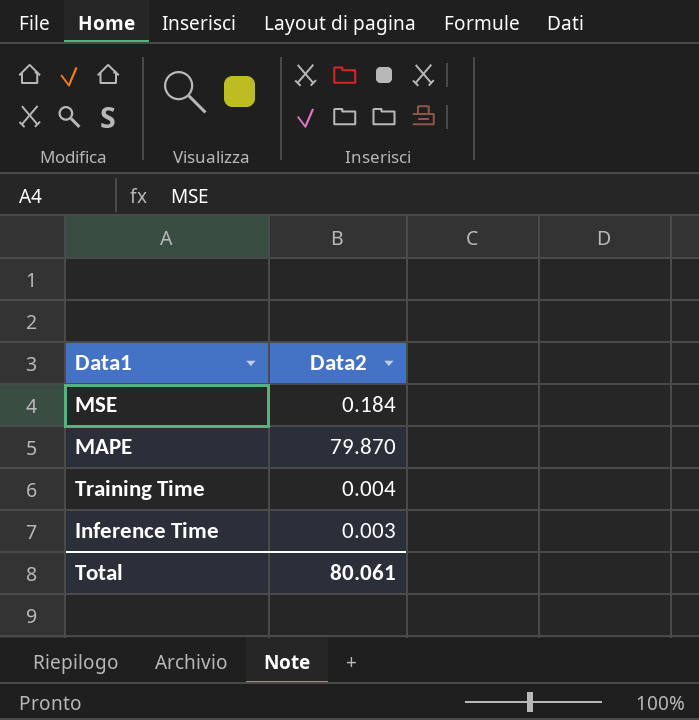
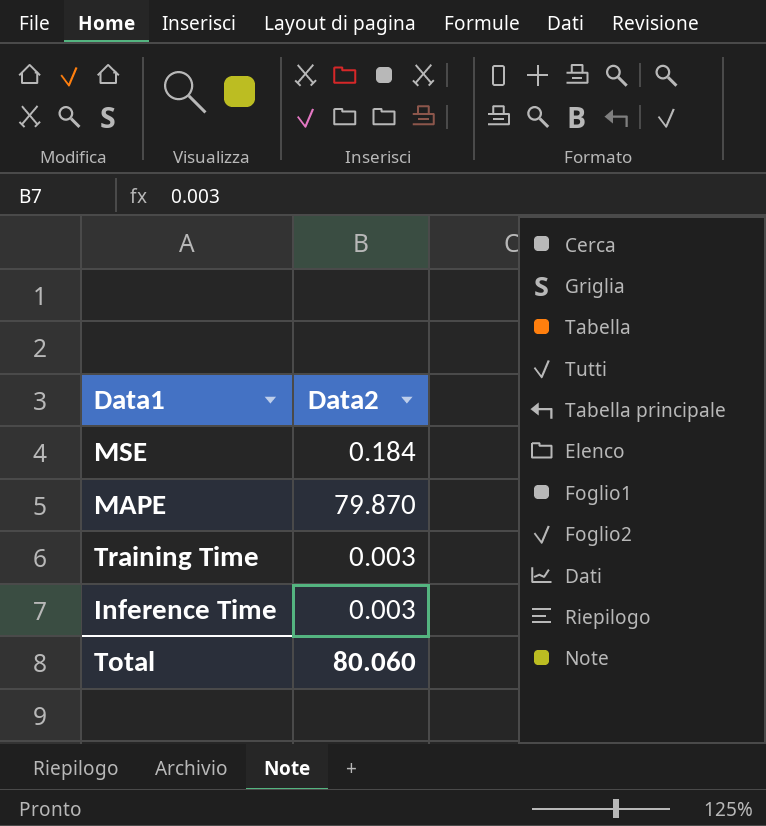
Training Time | Data2: 0.004 -> 0.003
Total | Data2: 80.061 -> 80.060

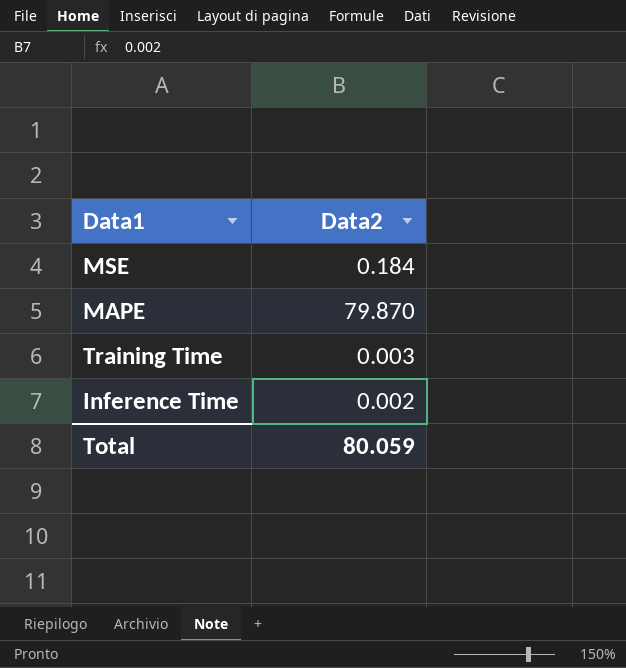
Inference Time | Data2: 0.003 -> 0.002
Total | Data2: 80.060 -> 80.059

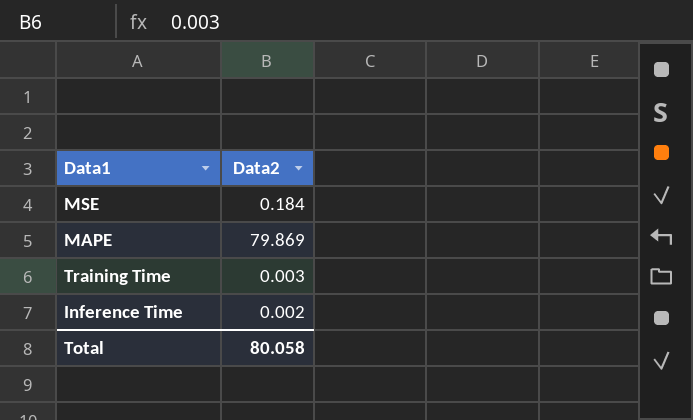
MAPE | Data2: 79.870 -> 79.869
Total | Data2: 80.059 -> 80.058

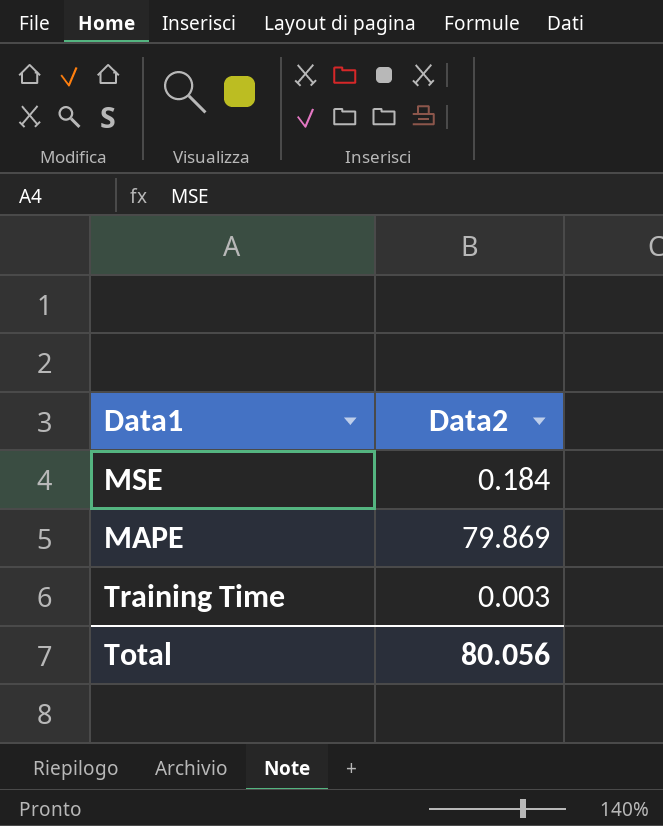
row Inference Time: 0.002 -> none
Total | Data2: 80.058 -> 80.056

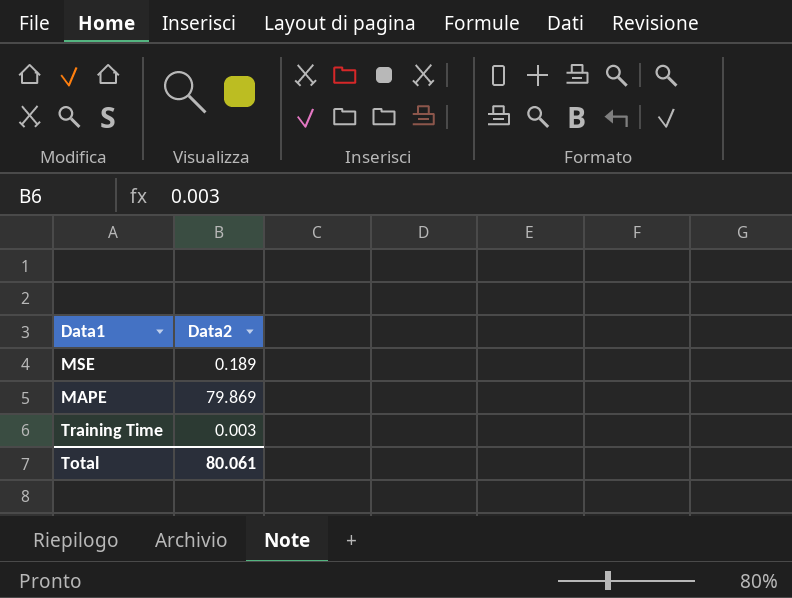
MSE | Data2: 0.184 -> 0.189
Total | Data2: 80.056 -> 80.061

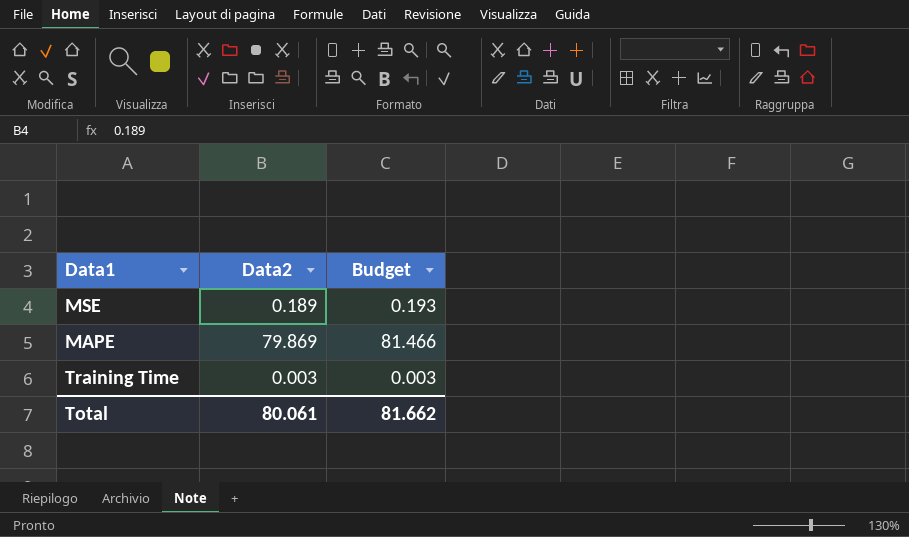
column Budget | formula: none -> [Data2] * 1.02

